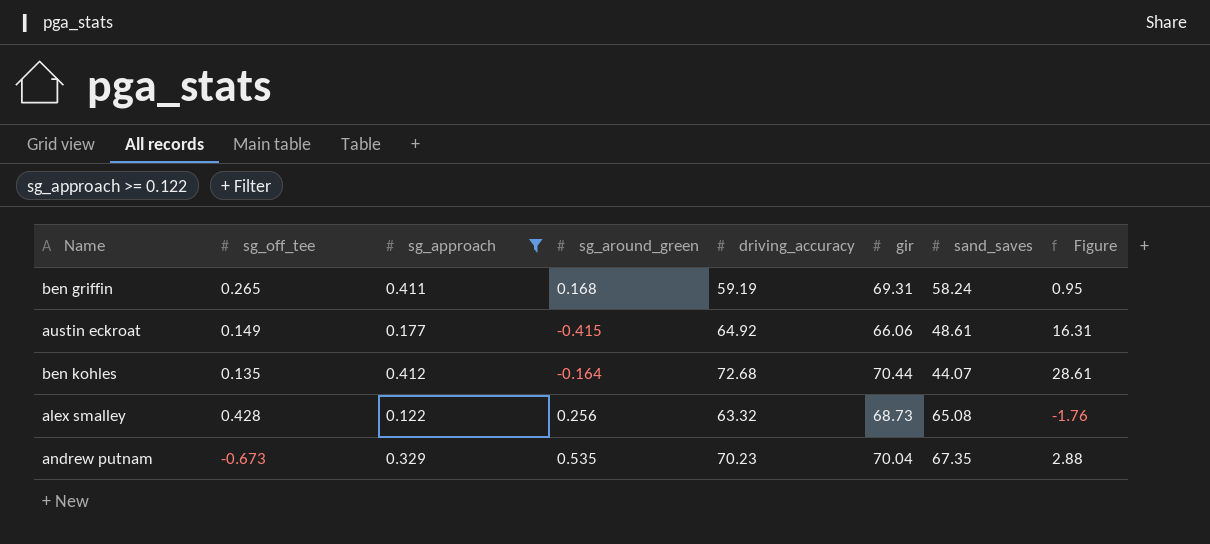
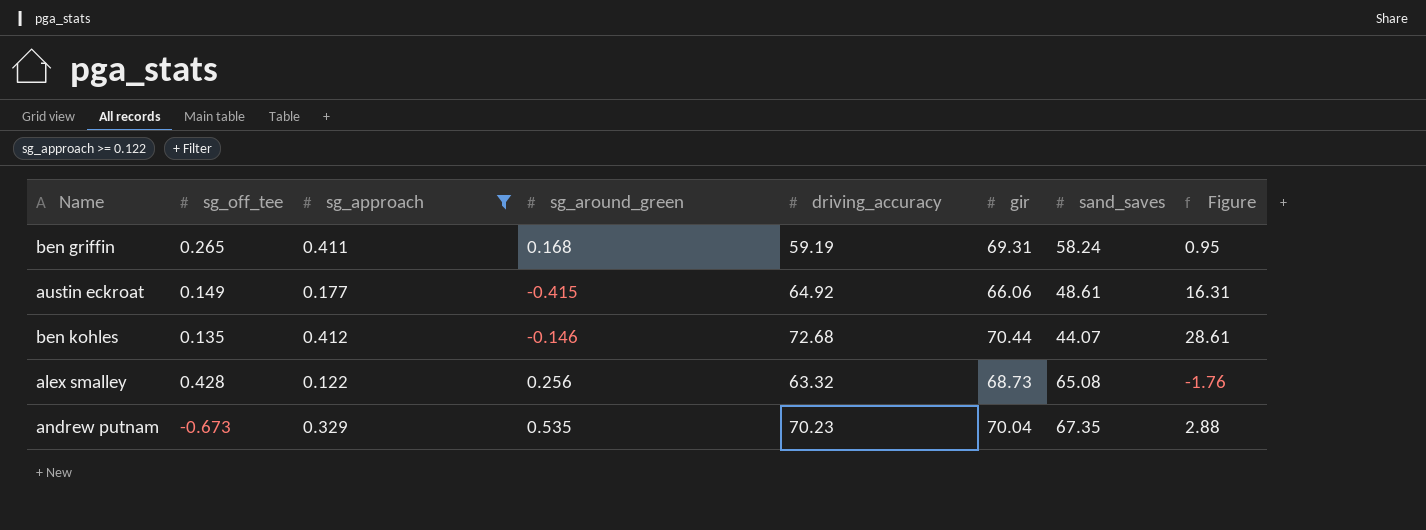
ben kohles | sg_around_green: -0.164 -> -0.146

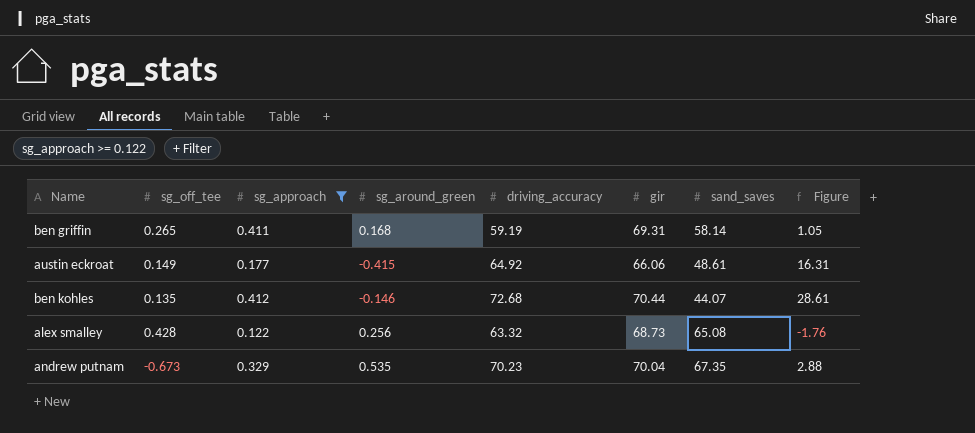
ben griffin | sand_saves: 58.24 -> 58.14
ben griffin | Figure: 0.95 -> 1.05

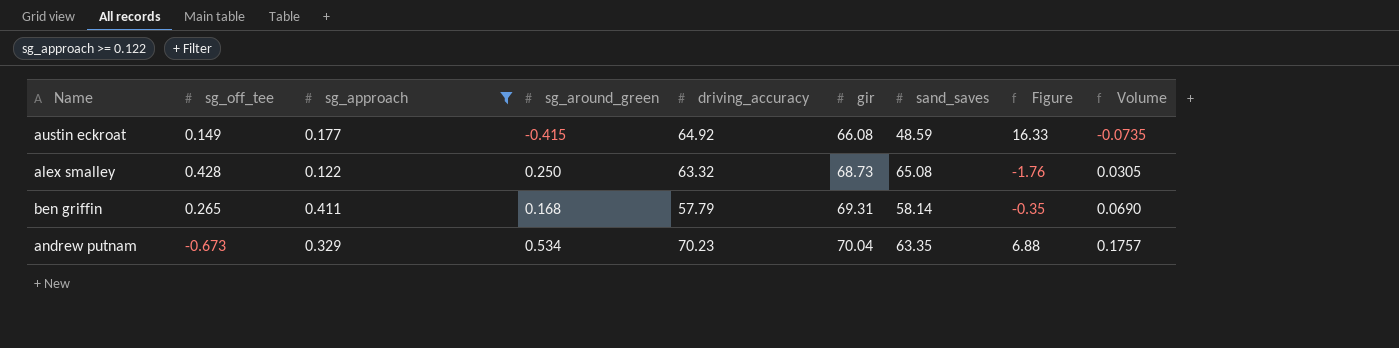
row order: none -> gir ascending
column Volume | formula: none -> [sg_approach] * [sg_around_green]
row ben kohles: 0.135 | 0.412 | -0.146 | 72.68 | 70.44 | 44.07 | 28.61 -> none
austin eckroat | gir: 66.06 -> 66.08
austin eckroat | sand_saves: 48.61 -> 48.59
austin eckroat | Figure: 16.31 -> 16.33
alex smalley | sg_around_green: 0.256 -> 0.250
ben griffin | driving_accuracy: 59.19 -> 57.79
ben griffin | Figure: 1.05 -> -0.35
andrew putnam | sg_around_green: 0.535 -> 0.534
andrew putnam | sand_saves: 67.35 -> 63.35
andrew putnam | Figure: 2.88 -> 6.88

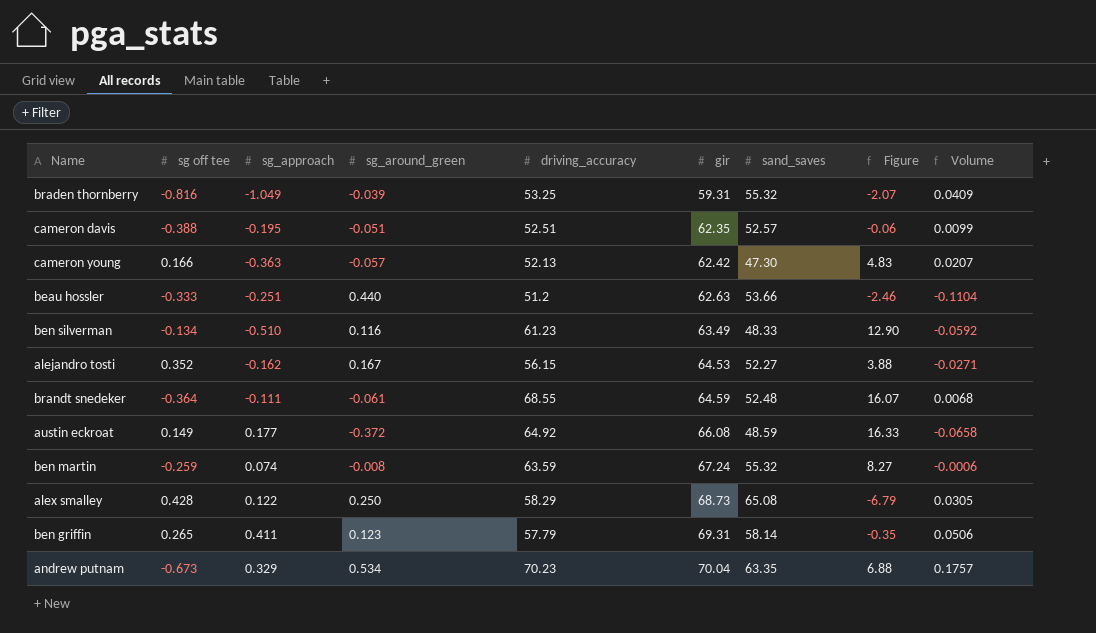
filter: sg_approach >= 0.122 -> none
column name: sg_off_tee -> sg off tee
austin eckroat | sg_around_green: -0.415 -> -0.372
austin eckroat | Volume: -0.0735 -> -0.0658
alex smalley | driving_accuracy: 63.32 -> 58.29
alex smalley | Figure: -1.76 -> -6.79
ben griffin | sg_around_green: 0.168 -> 0.123
ben griffin | Volume: 0.0690 -> 0.0506

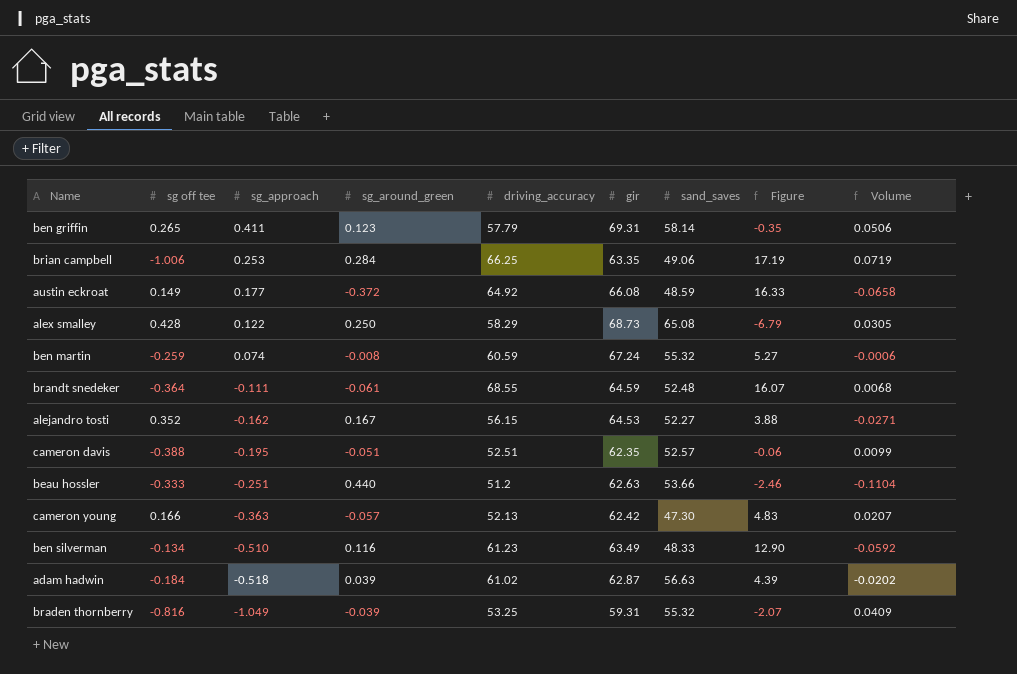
row order: gir ascending -> sg_approach descending
row andrew putnam: -0.673 | 0.329 | 0.534 | 70.23 | 70.04 | 63.35 | 6.88 | 0.1757 -> none
row brian campbell: none -> -1.006 | 0.253 | 0.284 | 66.25 | 63.35 | 49.06 | 17.19 | 0.0719
ben martin | driving_accuracy: 63.59 -> 60.59
ben martin | Figure: 8.27 -> 5.27
row adam hadwin: none -> -0.184 | -0.518 | 0.039 | 61.02 | 62.87 | 56.63 | 4.39 | -0.0202

